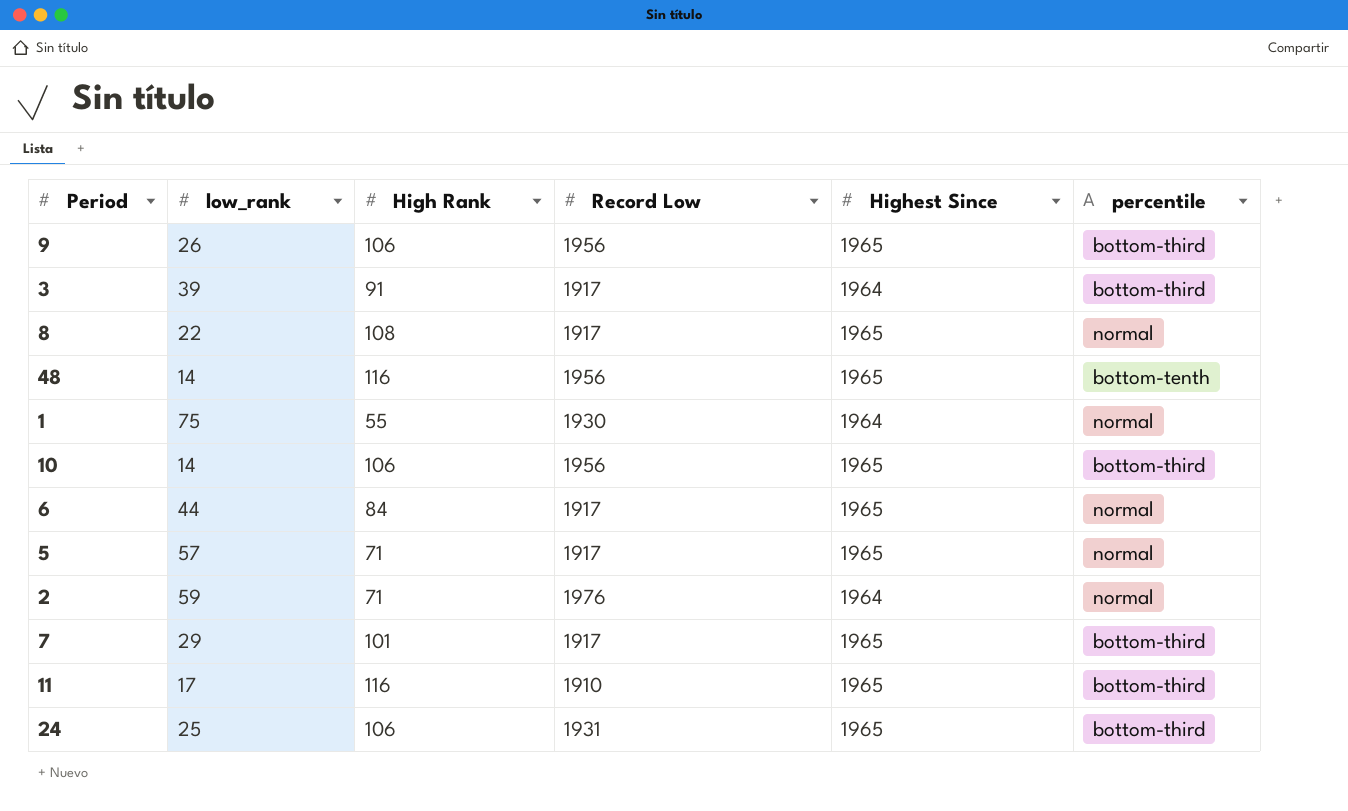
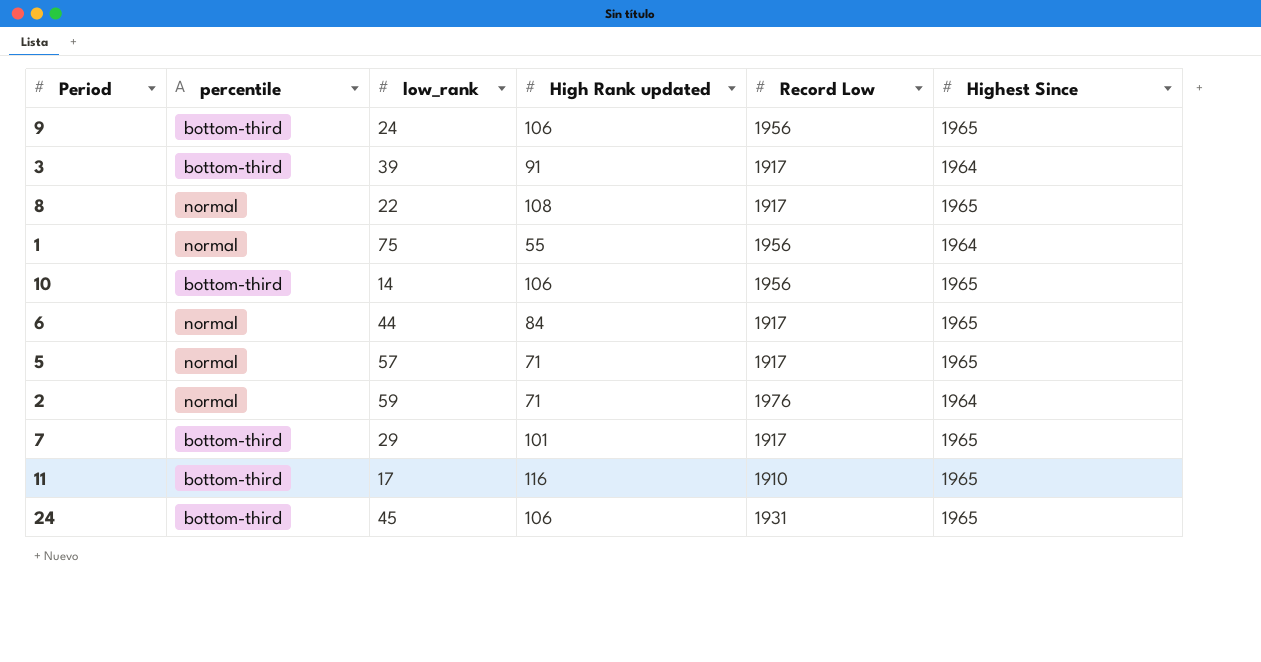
column percentile | position: 6 -> 2
column name: High Rank -> High Rank updated
row 48: 14 | 116 | 1956 | 1965 | bottom-tenth -> none
9 | low_rank: 26 -> 24
1 | Record Low: 1930 -> 1956
24 | low_rank: 25 -> 45

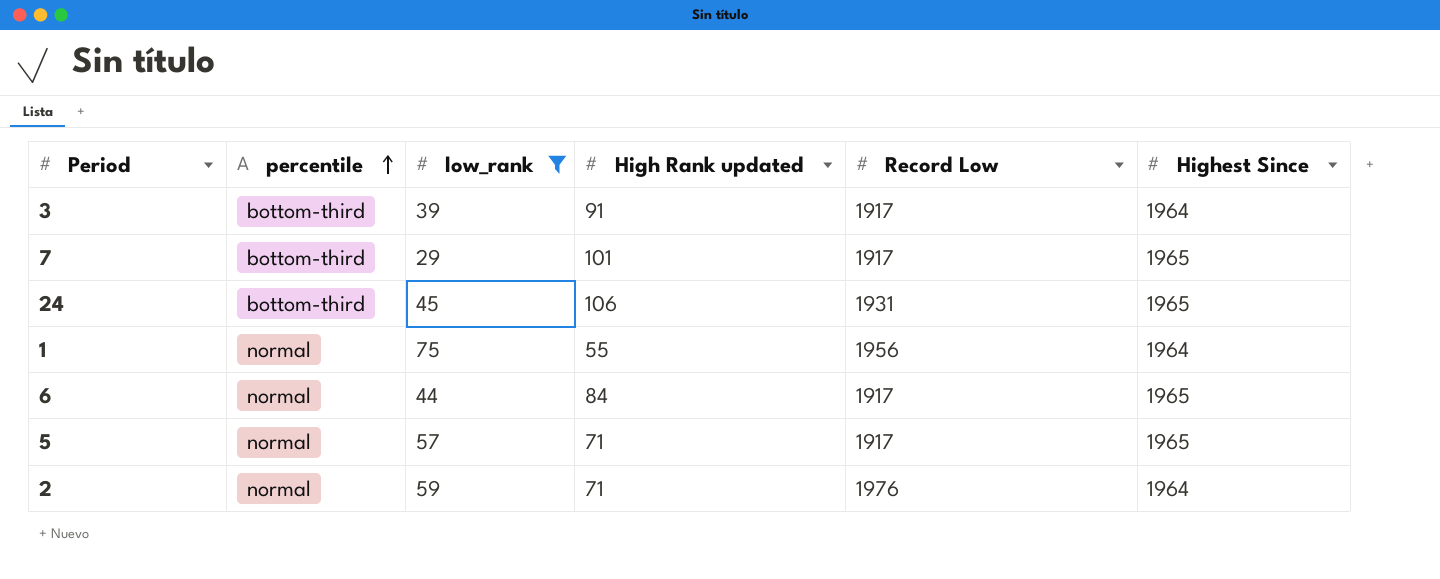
filter: none -> low_rank >= 29
row order: none -> percentile ascending

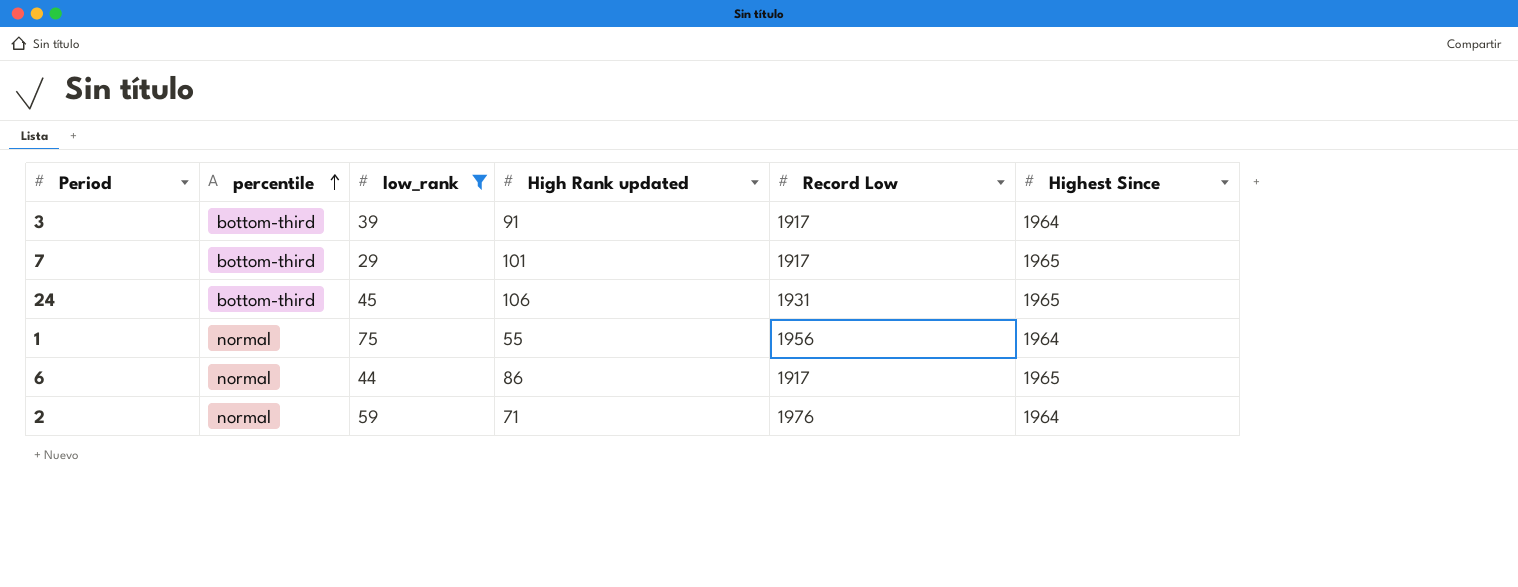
row 5: normal | 57 | 71 | 1917 | 1965 -> none
6 | High Rank updated: 84 -> 86

